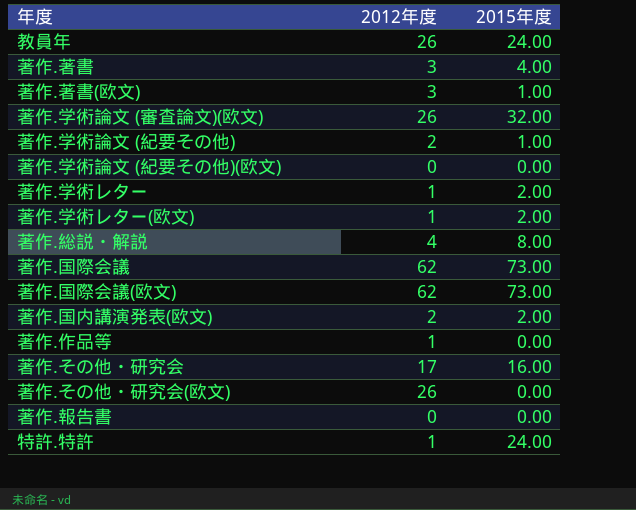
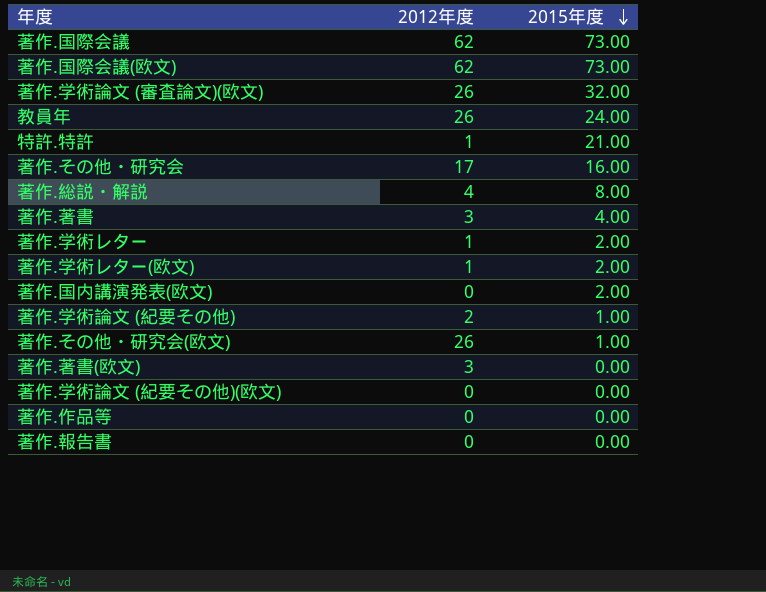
row order: none -> 2015年度 descending
特許.特許 | 2015年度: 24.00 -> 21.00
著作.国内講演発表(欧文) | 2012年度: 2 -> 0
著作.その他・研究会(欧文) | 2015年度: 0.00 -> 1.00
著作.著書(欧文) | 2015年度: 1.00 -> 0.00
著作.作品等 | 2012年度: 1 -> 0

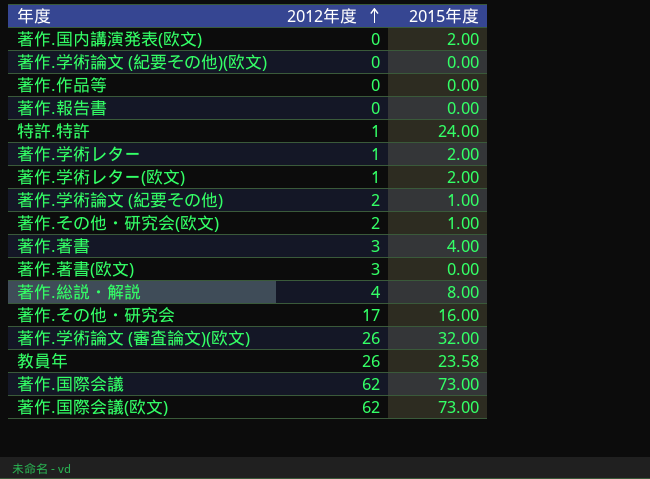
row order: 2015年度 descending -> 2012年度 ascending
特許.特許 | 2015年度: 21.00 -> 24.00
著作.その他・研究会(欧文) | 2012年度: 26 -> 2
教員年 | 2015年度: 24.00 -> 23.58

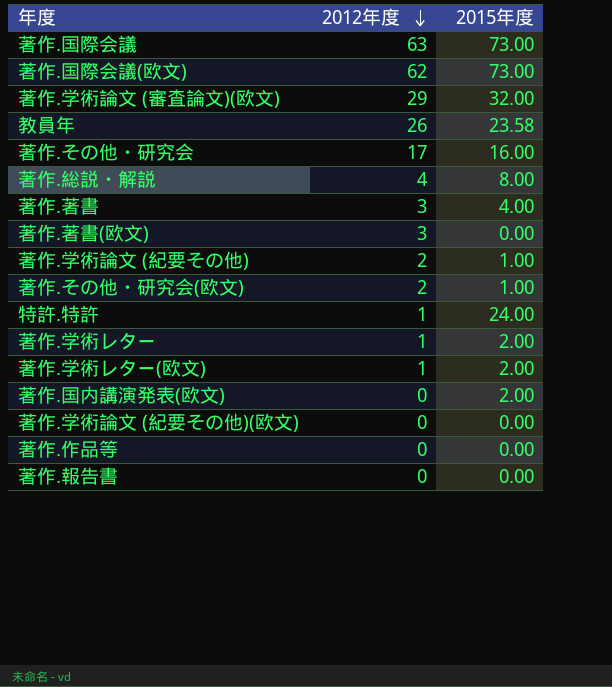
row order: 2012年度 ascending -> 2012年度 descending
著作.国際会議 | 2012年度: 62 -> 63
著作.学術論文 (審査論文)(欧文) | 2012年度: 26 -> 29

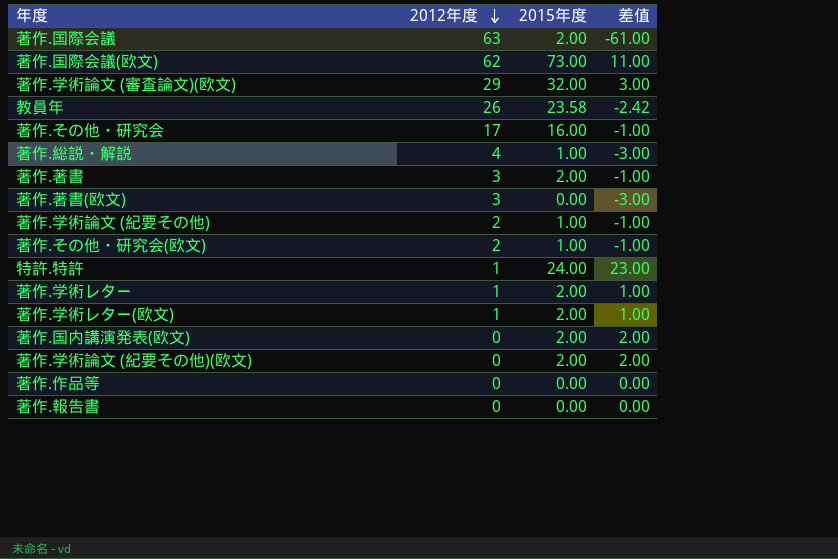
column 差值 | formula: none -> [2015年度] - [2012年度]
著作.国際会議 | 2015年度: 73.00 -> 2.00
著作.総説・解説 | 2015年度: 8.00 -> 1.00
著作.著書 | 2015年度: 4.00 -> 2.00
著作.学術論文 (紀要その他)(欧文) | 2015年度: 0.00 -> 2.00

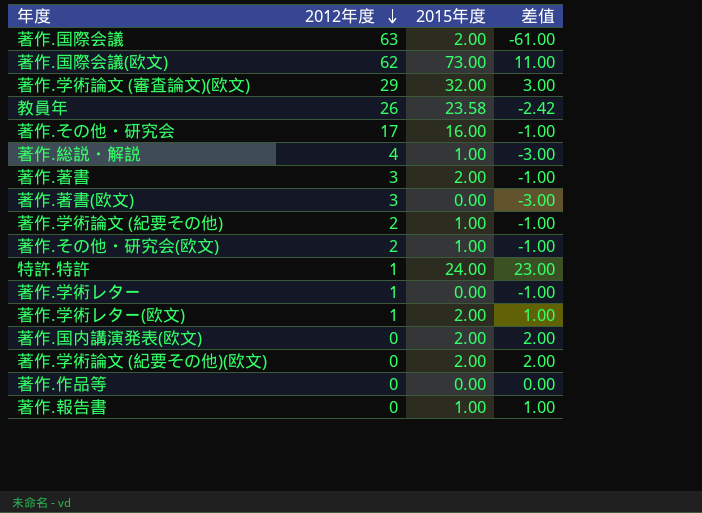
著作.学術レター | 2015年度: 2.00 -> 0.00
著作.学術レター | 差值: 1.00 -> -1.00
著作.報告書 | 2015年度: 0.00 -> 1.00
著作.報告書 | 差值: 0.00 -> 1.00

